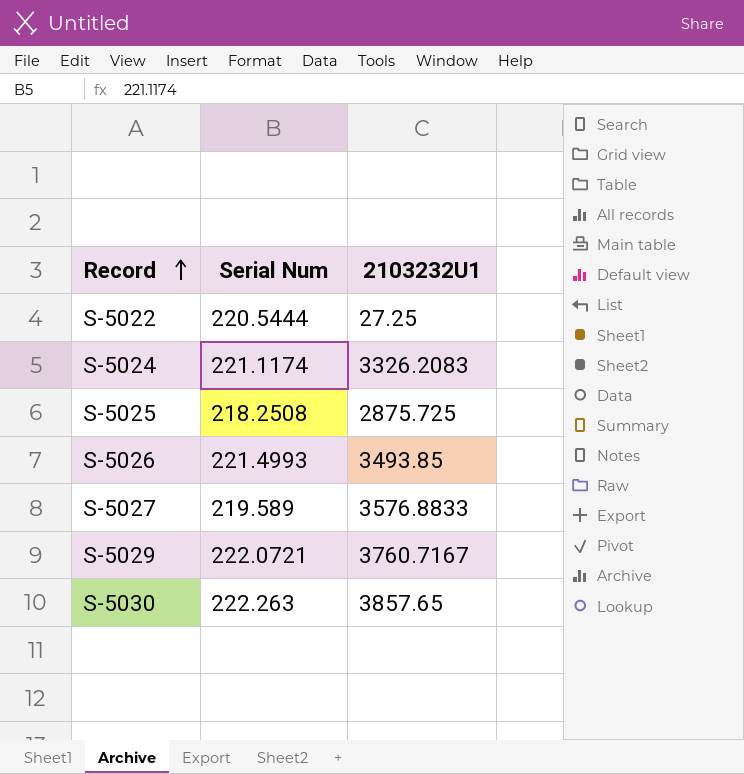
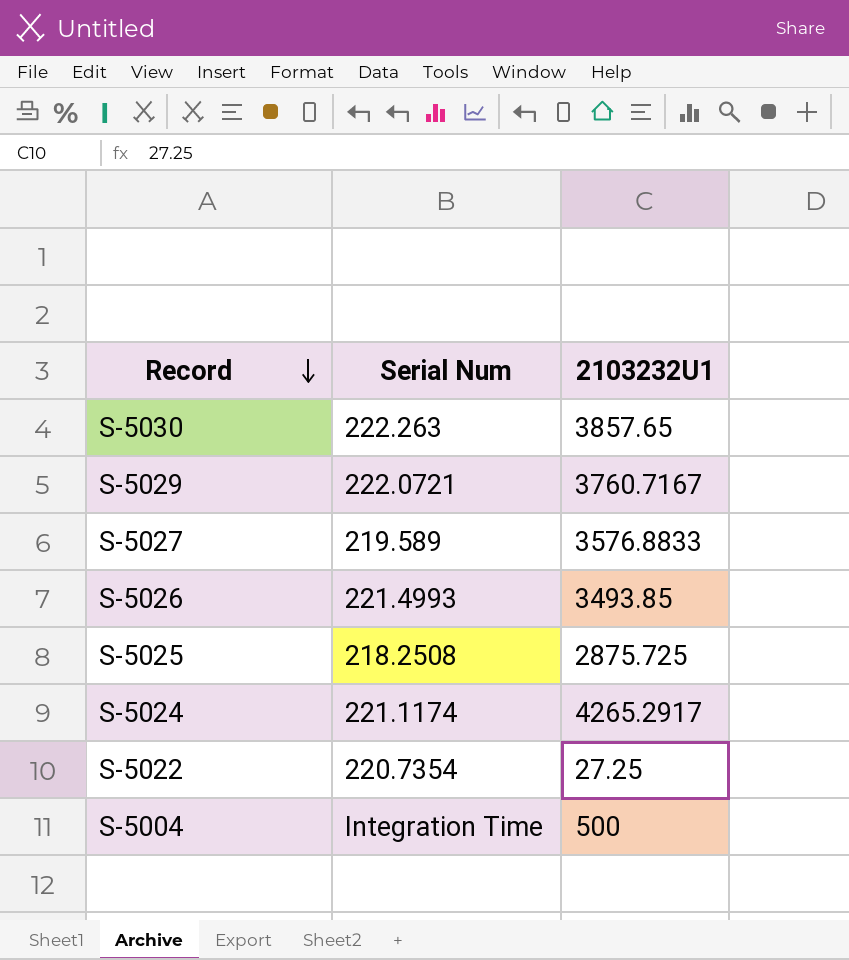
row order: Record ascending -> Record descending
S-5024 | 2103232U1: 3326.2083 -> 4265.2917
S-5022 | Serial Num: 220.5444 -> 220.7354
row S-5004: none -> Integration Time | 500

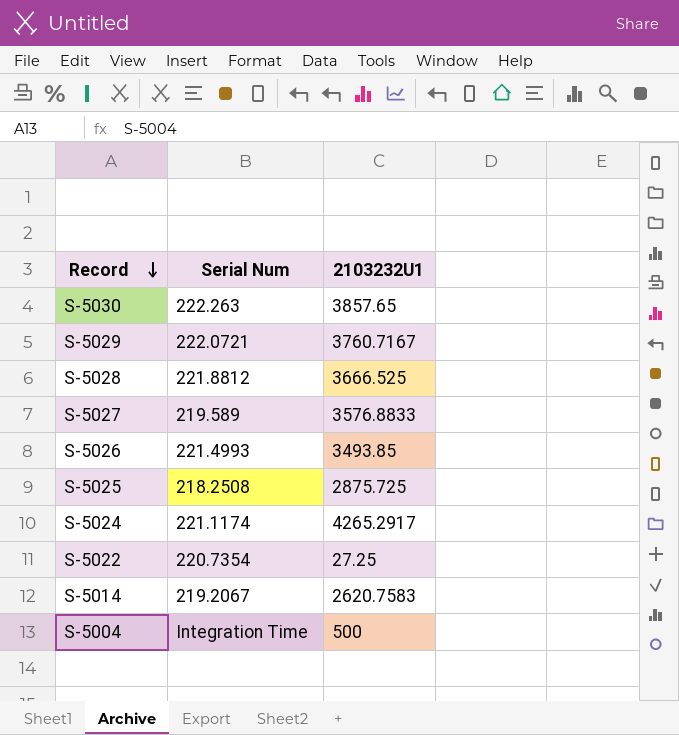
row S-5028: none -> 221.8812 | 3666.525
row S-5014: none -> 219.2067 | 2620.7583

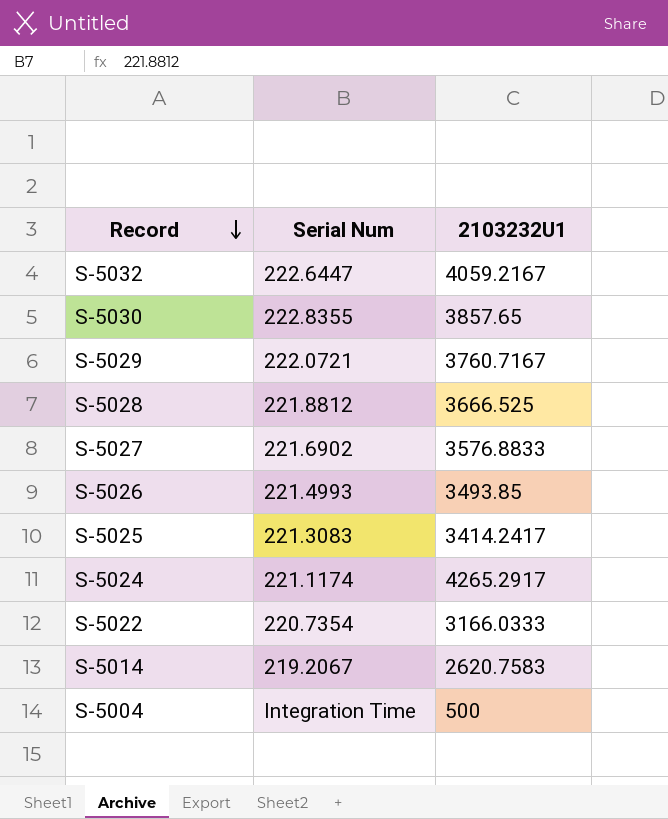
row S-5032: none -> 222.6447 | 4059.2167
S-5030 | Serial Num: 222.263 -> 222.8355
S-5027 | Serial Num: 219.589 -> 221.6902
S-5025 | Serial Num: 218.2508 -> 221.3083
S-5025 | 2103232U1: 2875.725 -> 3414.2417
S-5022 | 2103232U1: 27.25 -> 3166.0333

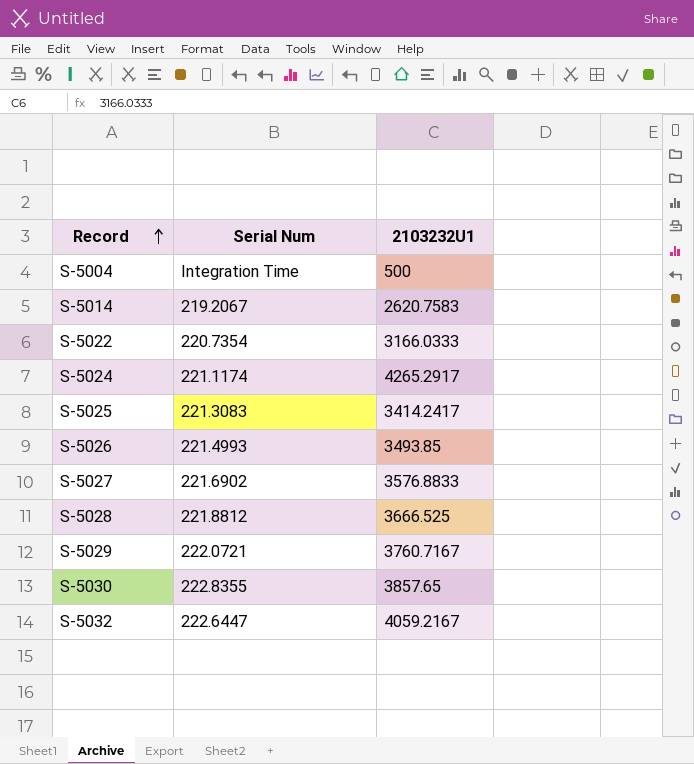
row order: Record descending -> Record ascending

